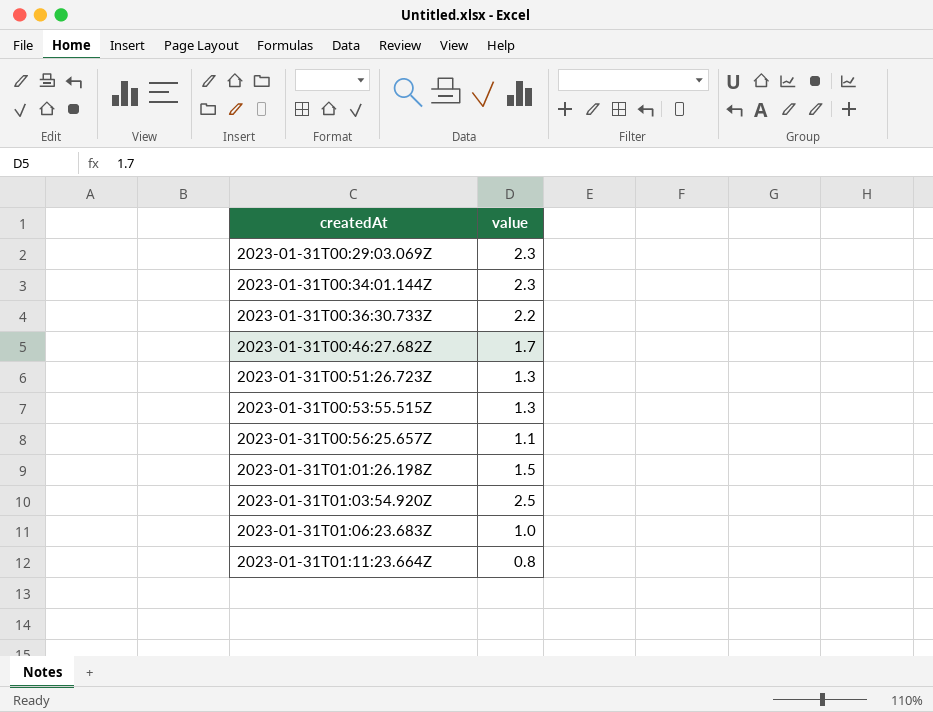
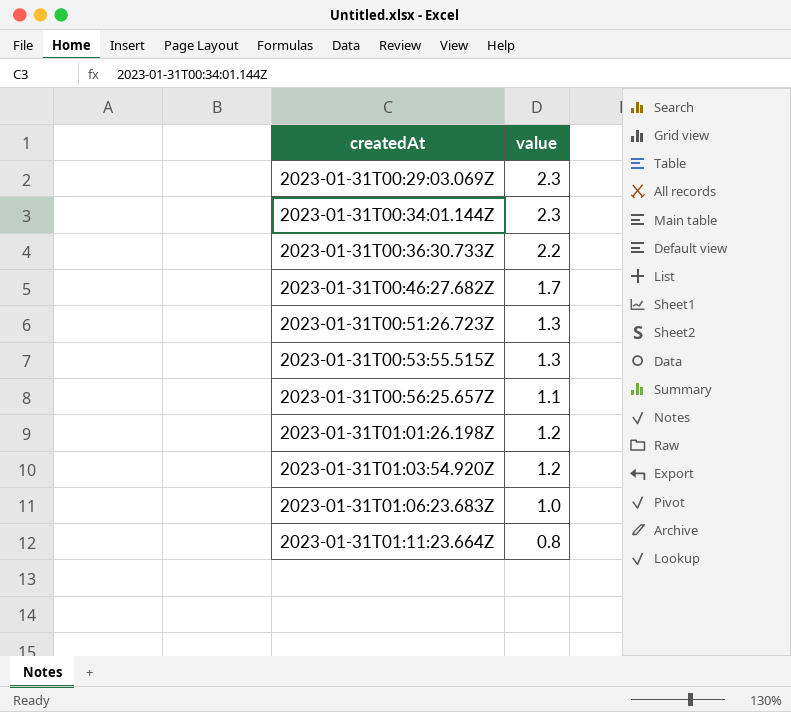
2023-01-31T01:01:26.198Z | value: 1.5 -> 1.2
2023-01-31T01:03:54.920Z | value: 2.5 -> 1.2

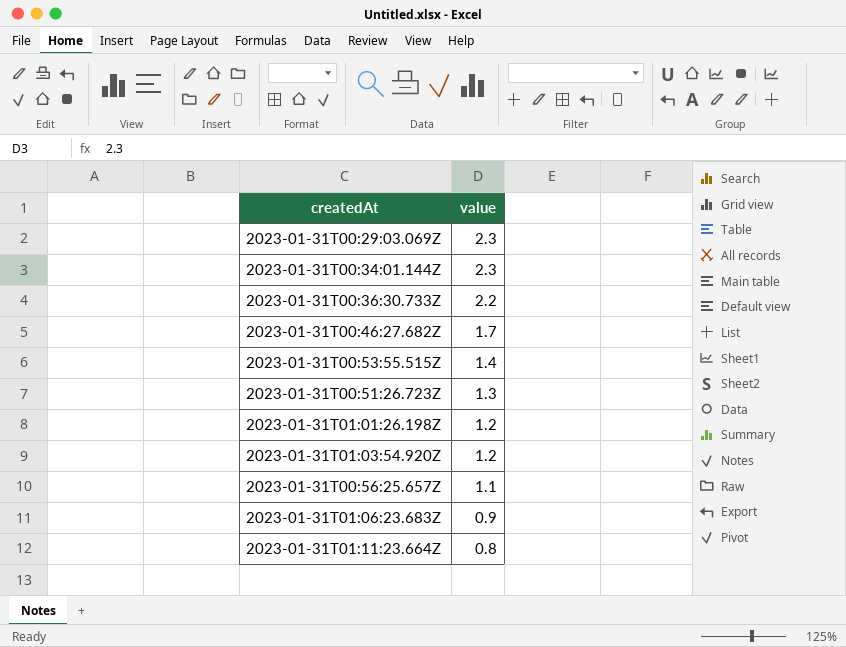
row order: createdAt ascending -> value descending
2023-01-31T00:53:55.515Z | value: 1.3 -> 1.4
2023-01-31T01:06:23.683Z | value: 1.0 -> 0.9

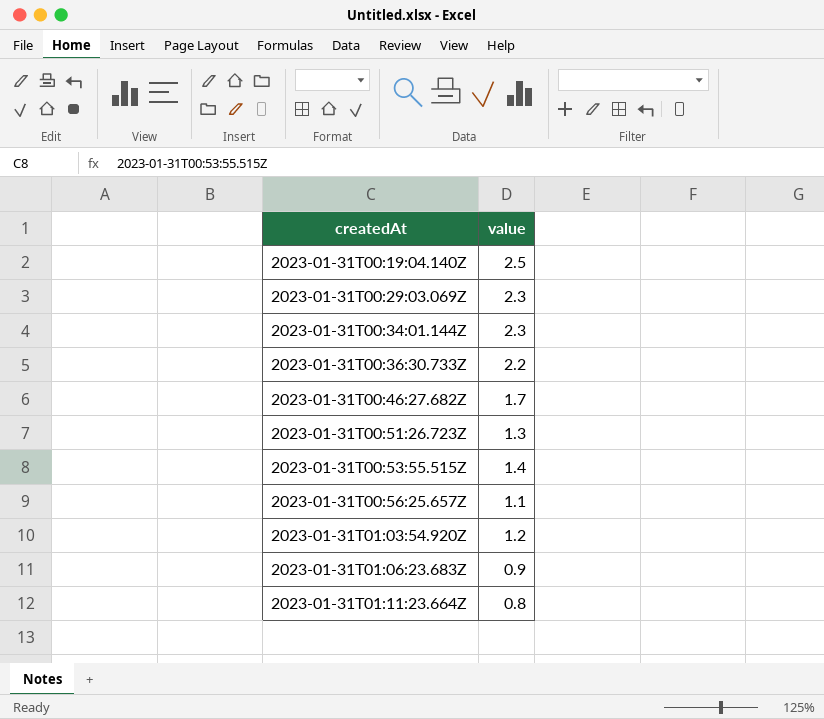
row order: value descending -> createdAt ascending
row 2023-01-31T01:01:26.198Z: 1.2 -> none
row 2023-01-31T00:19:04.140Z: none -> 2.5

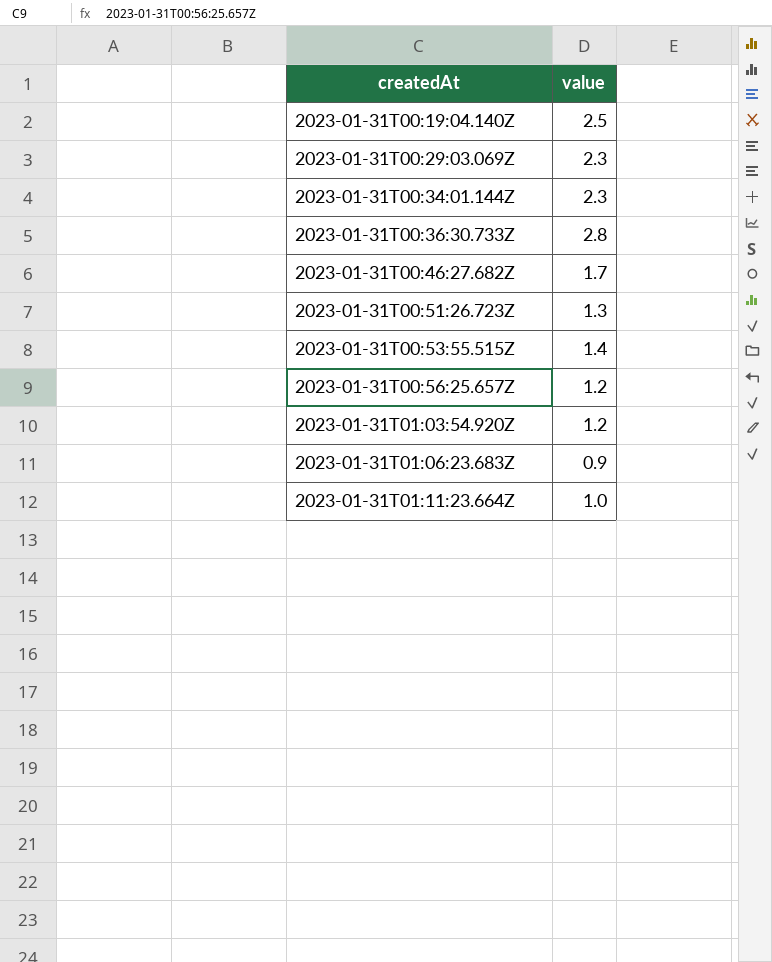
2023-01-31T00:36:30.733Z | value: 2.2 -> 2.8
2023-01-31T00:56:25.657Z | value: 1.1 -> 1.2
2023-01-31T01:11:23.664Z | value: 0.8 -> 1.0

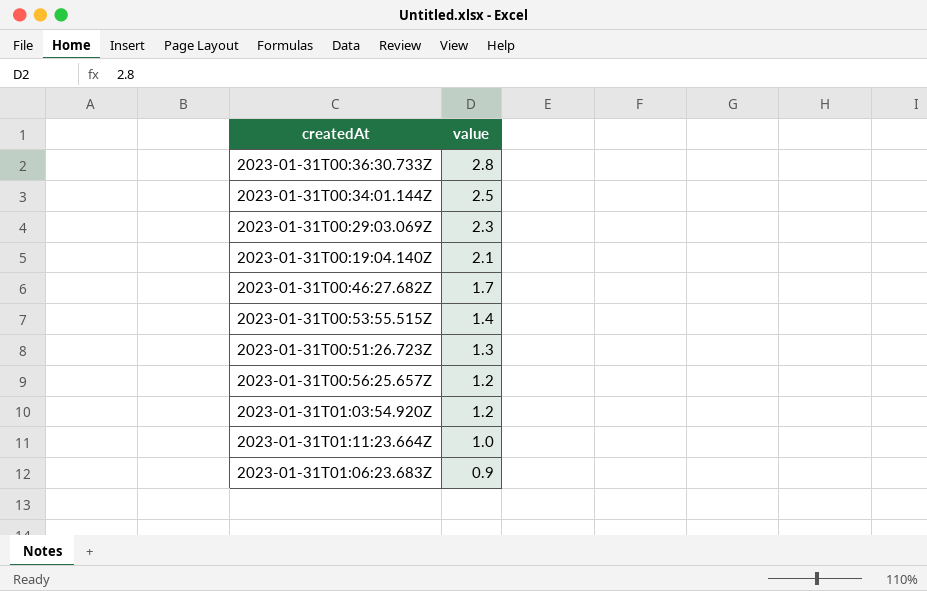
row order: createdAt ascending -> value descending
2023-01-31T00:34:01.144Z | value: 2.3 -> 2.5
2023-01-31T00:19:04.140Z | value: 2.5 -> 2.1

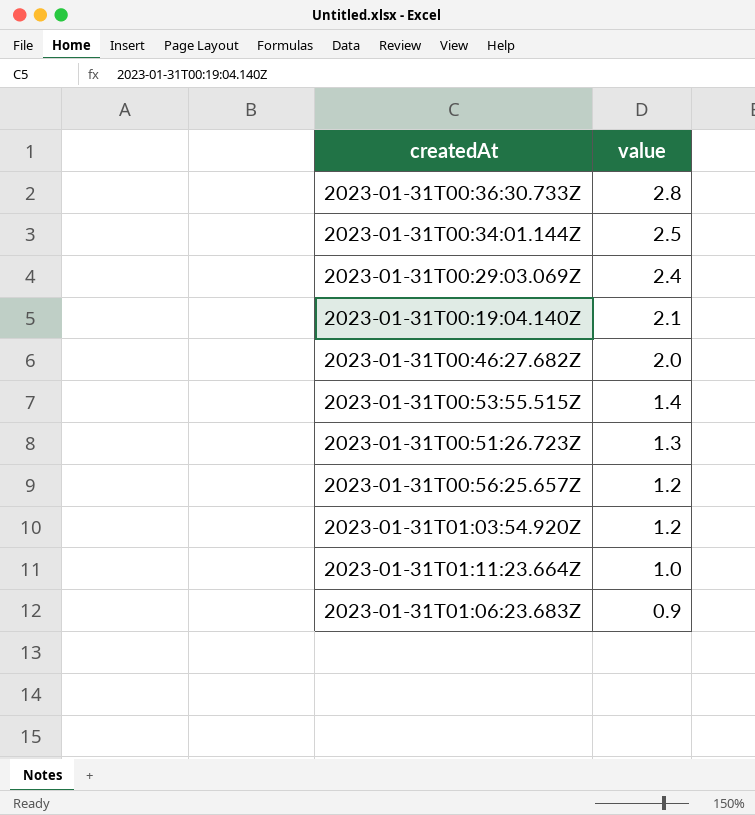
2023-01-31T00:29:03.069Z | value: 2.3 -> 2.4
2023-01-31T00:46:27.682Z | value: 1.7 -> 2.0

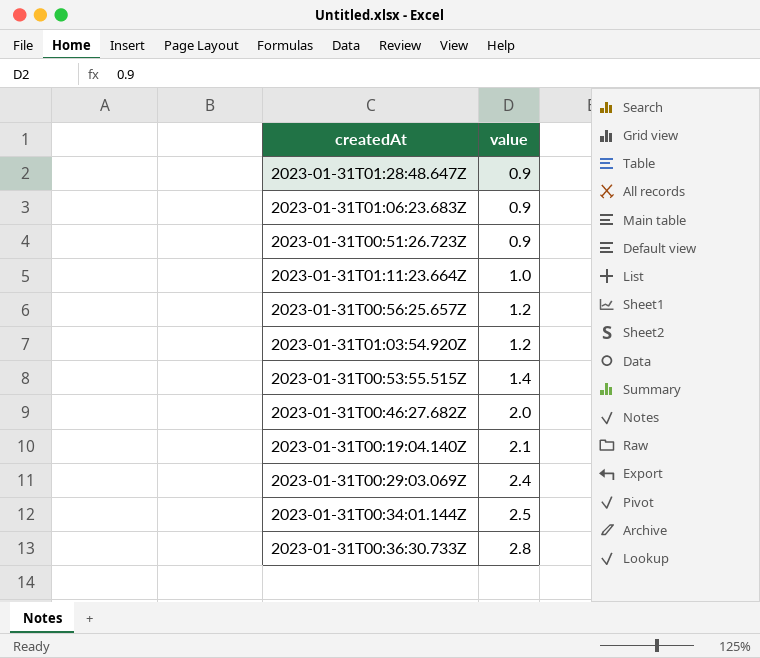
row order: value descending -> value ascending
row 2023-01-31T01:28:48.647Z: none -> 0.9
2023-01-31T00:51:26.723Z | value: 1.3 -> 0.9

